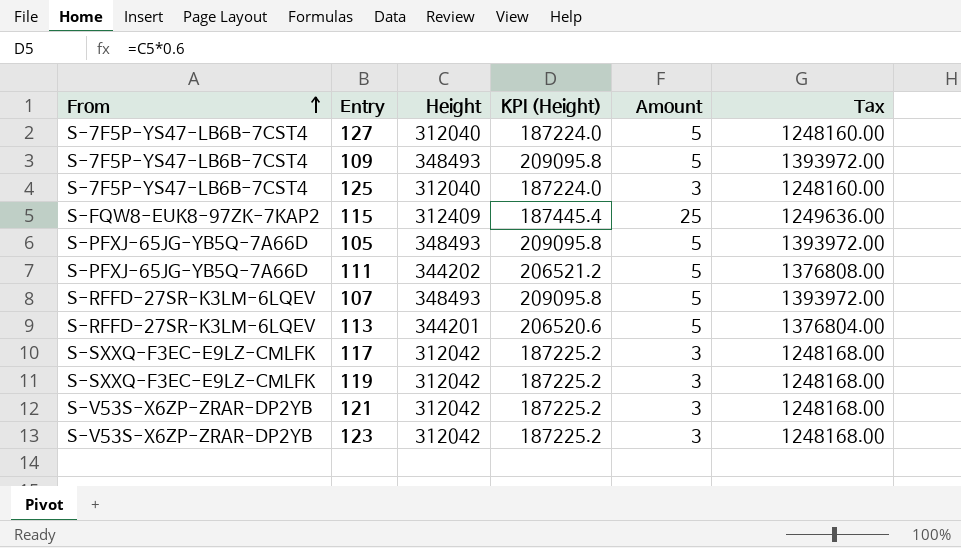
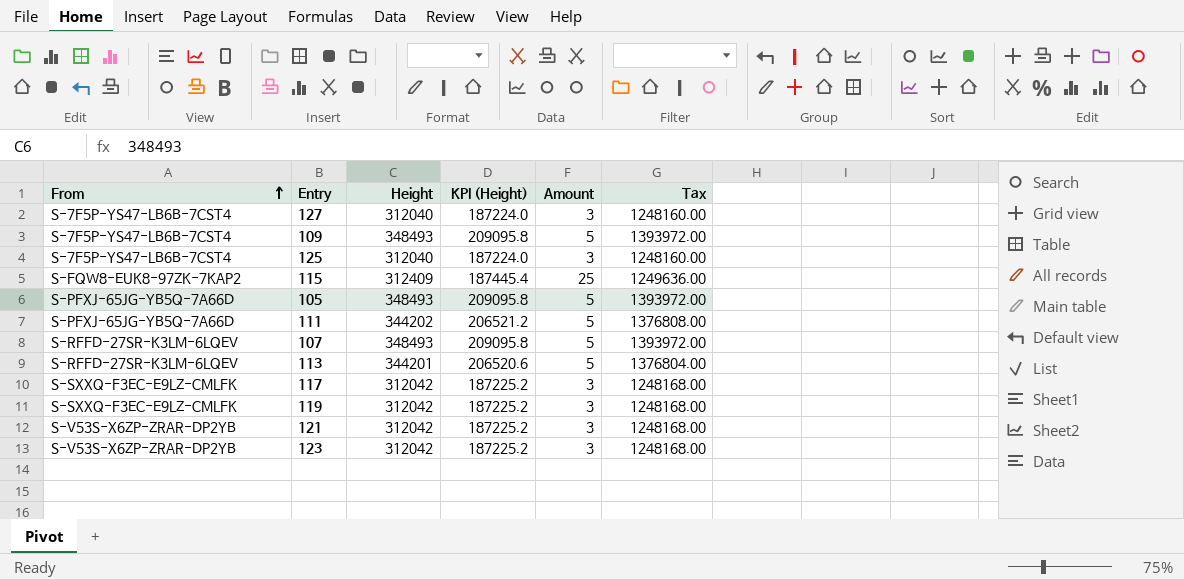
127 | Amount: 5 -> 3

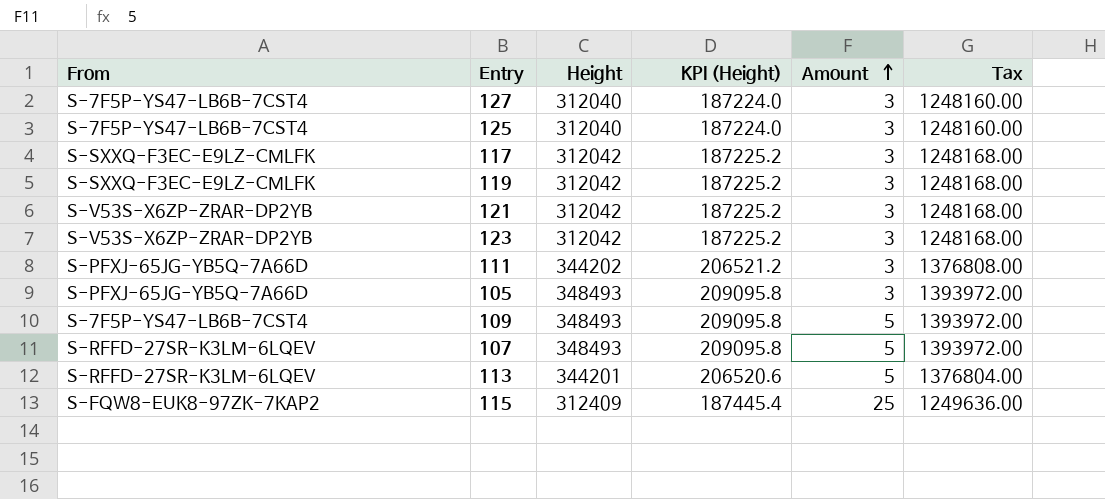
row order: From ascending -> Amount ascending
111 | Amount: 5 -> 3
105 | Amount: 5 -> 3

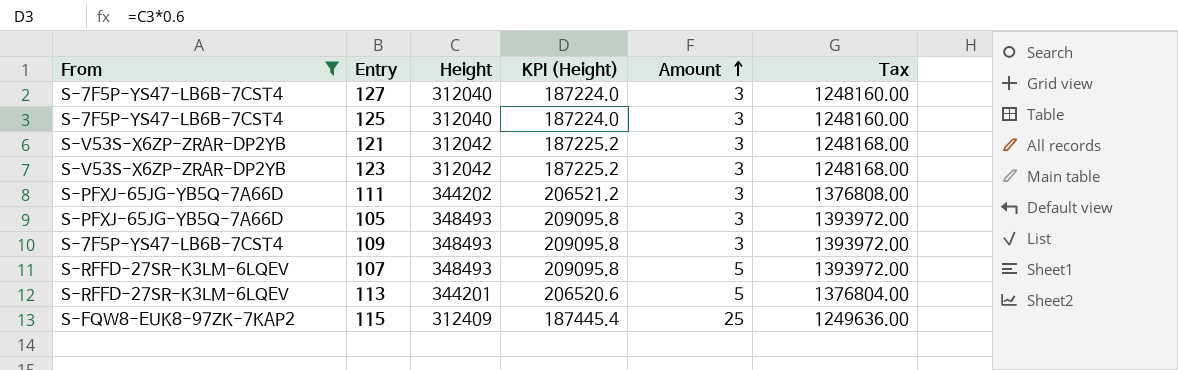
filter: none -> From != S-SXXQ-F3EC-E9LZ-CMLFK
109 | Amount: 5 -> 3

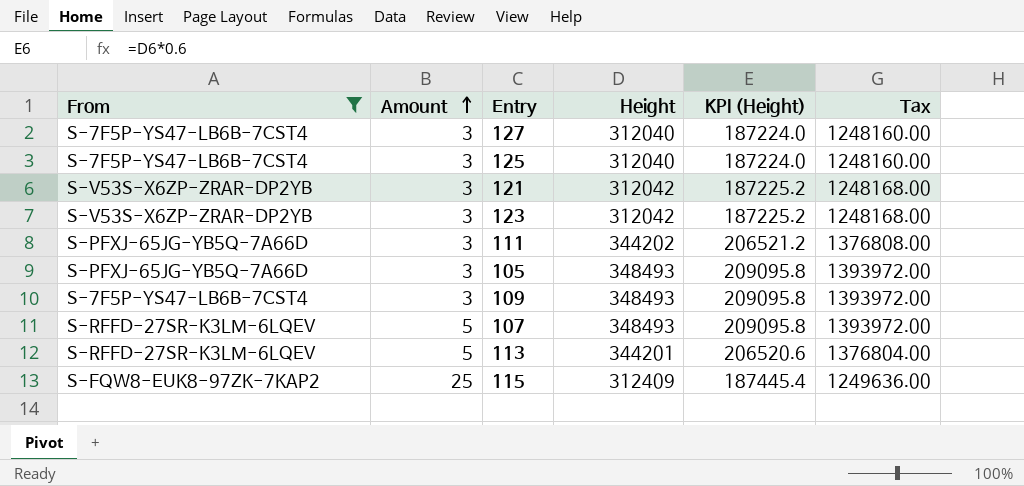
column Amount | position: 5 -> 2

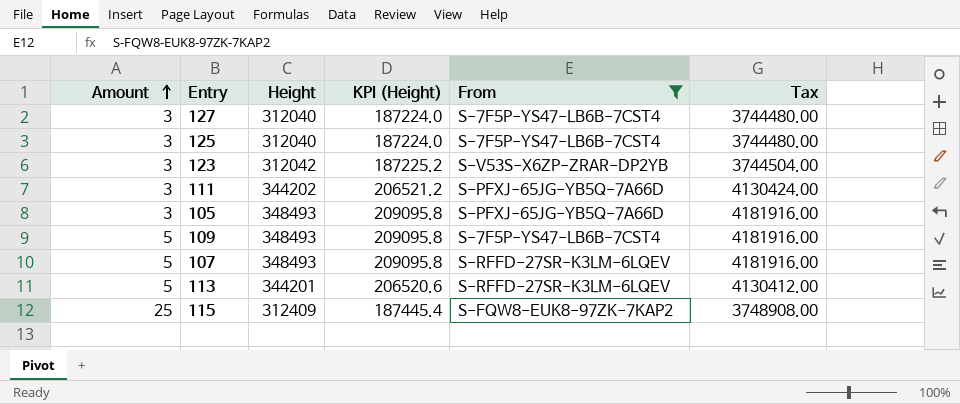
column From | position: 1 -> 5
column Tax | formula: [Height] * 4 -> [Height] * 12
row 121: S-V53S-X6ZP-ZRAR-DP2YB | 3 | 312042 | 187225.2 | 1248168.00 -> none
109 | Amount: 3 -> 5

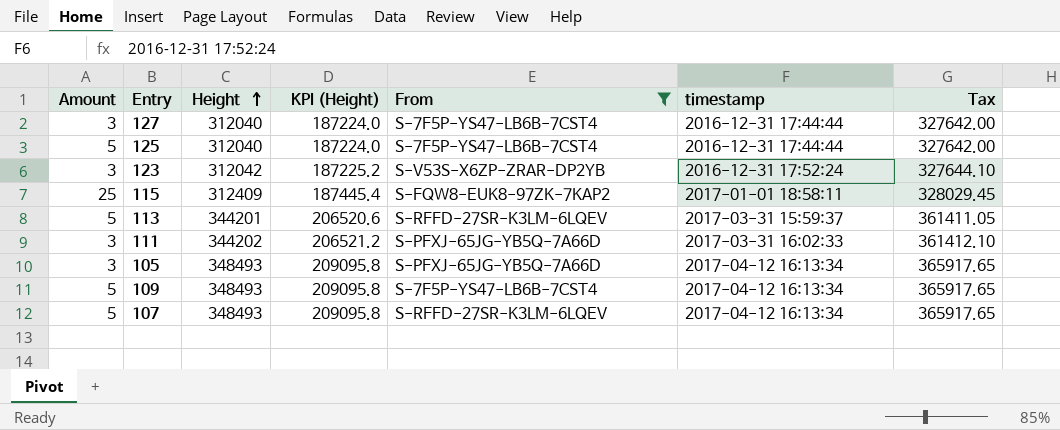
row order: Amount ascending -> Height ascending
column timestamp | position: none -> 6
column Tax | formula: [Height] * 12 -> [Height] * 1.05
125 | Amount: 3 -> 5

